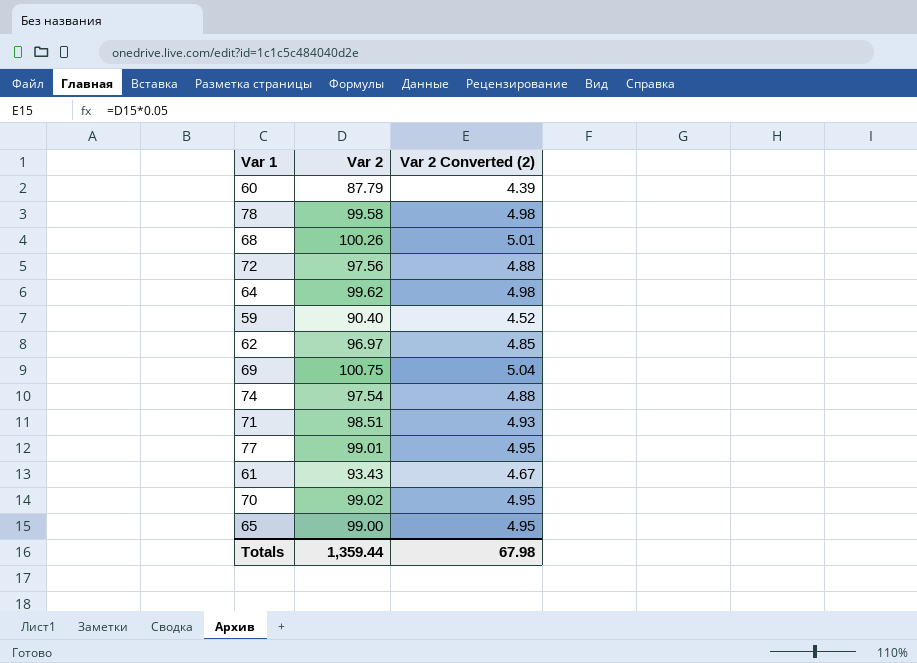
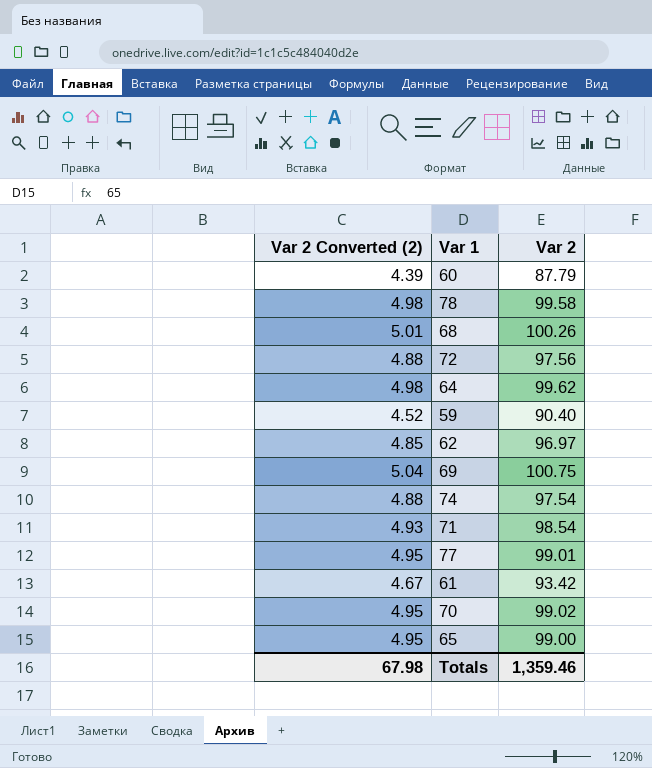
column Var 2 Converted (2) | position: 3 -> 1
71 | Var 2: 98.51 -> 98.54
61 | Var 2: 93.43 -> 93.42
Totals | Var 2: 1,359.44 -> 1,359.46

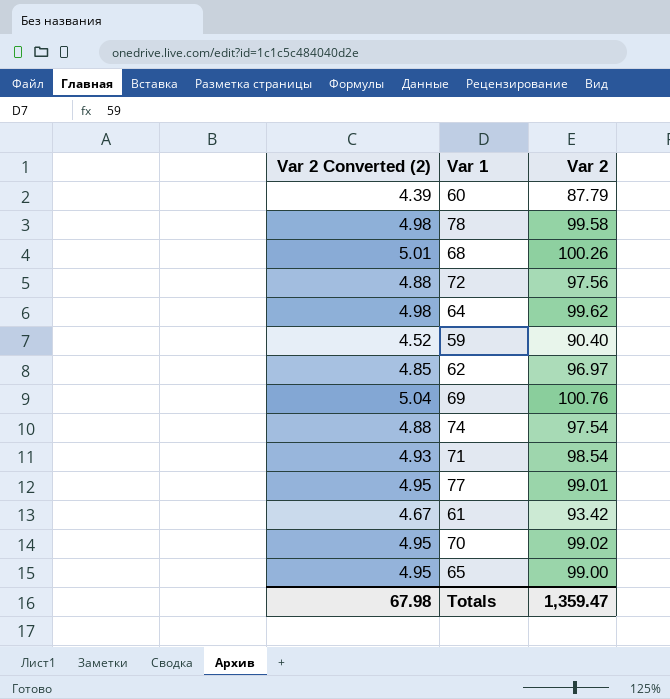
69 | Var 2: 100.75 -> 100.76
Totals | Var 2: 1,359.46 -> 1,359.47

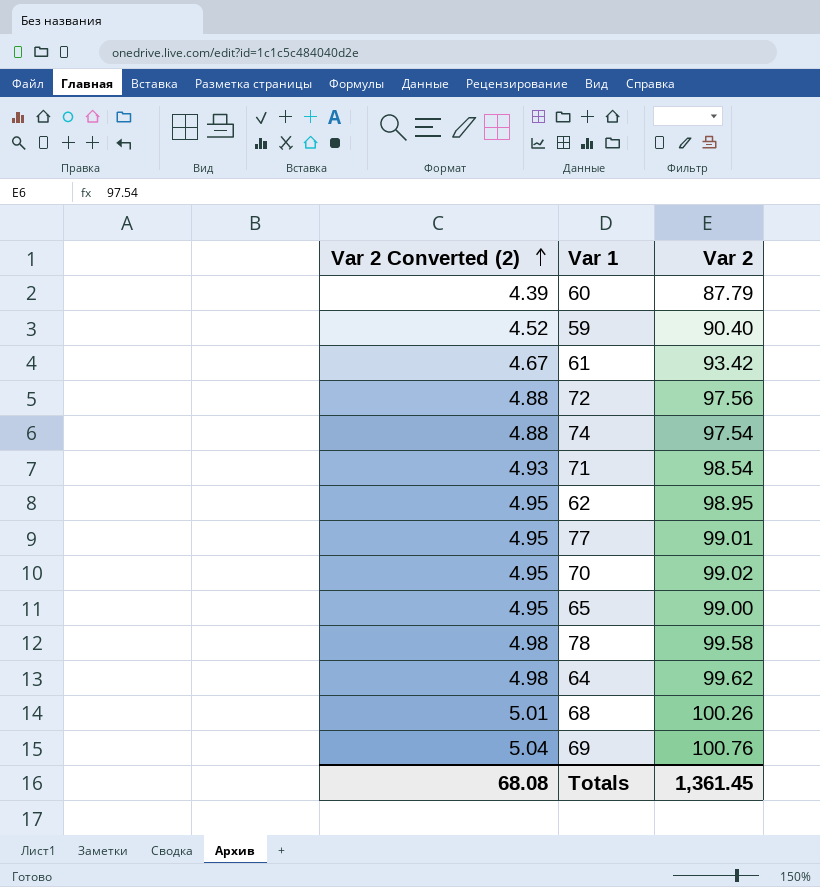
row order: none -> Var 2 Converted (2) ascending
62 | Var 2 Converted (2): 4.85 -> 4.95
62 | Var 2: 96.97 -> 98.95
Totals | Var 2 Converted (2): 67.98 -> 68.08
Totals | Var 2: 1,359.47 -> 1,361.45

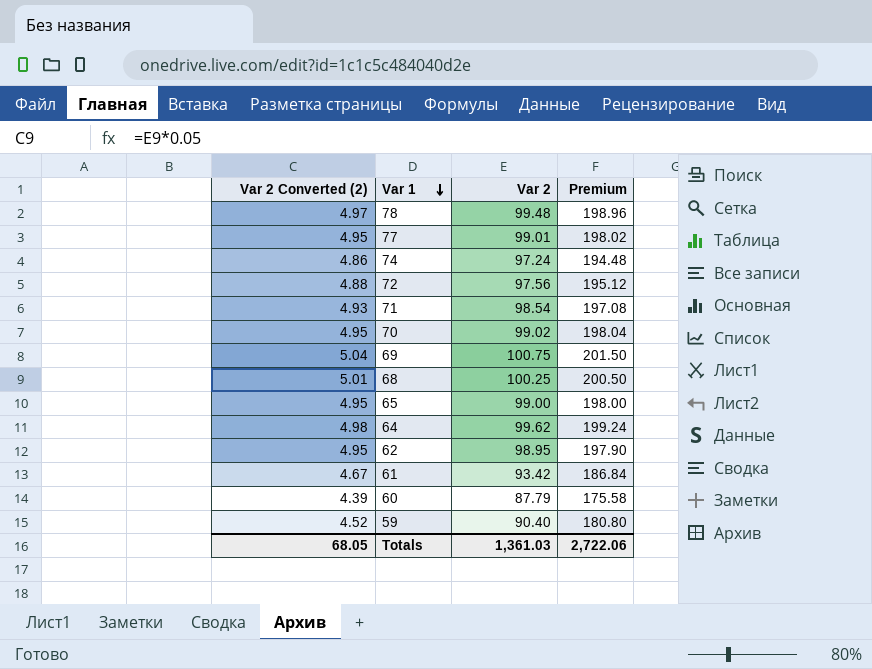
row order: Var 2 Converted (2) ascending -> Var 1 descending
column Premium | formula: none -> [Var 2] * 2
78 | Var 2 Converted (2): 4.98 -> 4.97
78 | Var 2: 99.58 -> 99.48
74 | Var 2 Converted (2): 4.88 -> 4.86
74 | Var 2: 97.54 -> 97.24
69 | Var 2: 100.76 -> 100.75
68 | Var 2: 100.26 -> 100.25
Totals | Var 2 Converted (2): 68.08 -> 68.05
Totals | Var 2: 1,361.45 -> 1,361.03

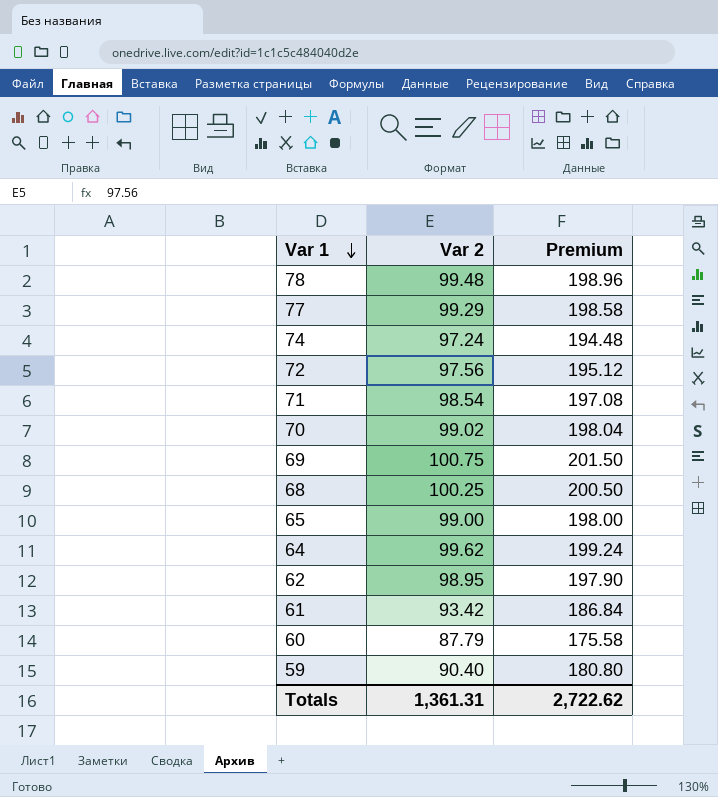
column Var 2 Converted (2) | formula: [Var 2] * 0.05 -> none
77 | Var 2: 99.01 -> 99.29
77 | Premium: 198.02 -> 198.58
Totals | Var 2: 1,361.03 -> 1,361.31
Totals | Premium: 2,722.06 -> 2,722.62

